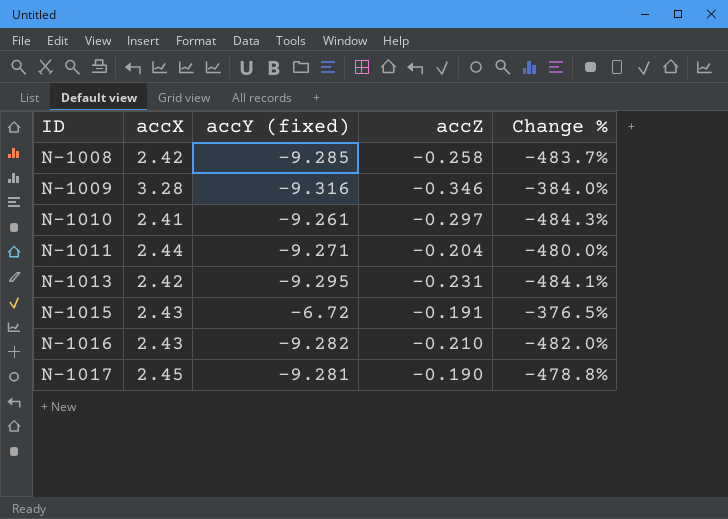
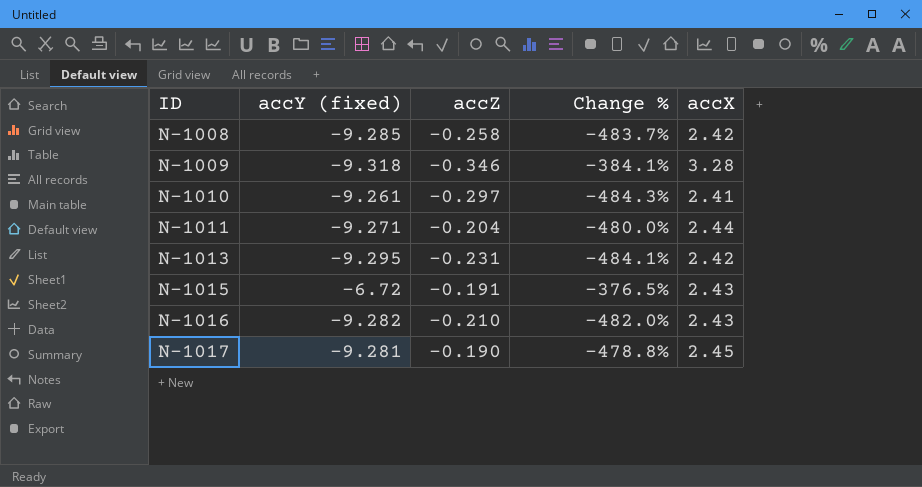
column accX | position: 2 -> 5
N-1009 | accY (fixed): -9.316 -> -9.318
N-1009 | Change %: -384.0% -> -384.1%

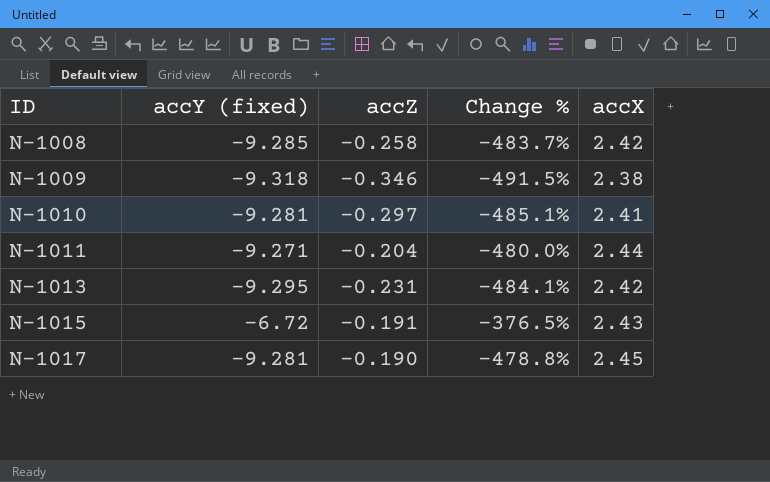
row N-1016: -9.282 | -0.210 | -482.0% | 2.43 -> none
N-1009 | Change %: -384.1% -> -491.5%
N-1009 | accX: 3.28 -> 2.38
N-1010 | accY (fixed): -9.261 -> -9.281
N-1010 | Change %: -484.3% -> -485.1%

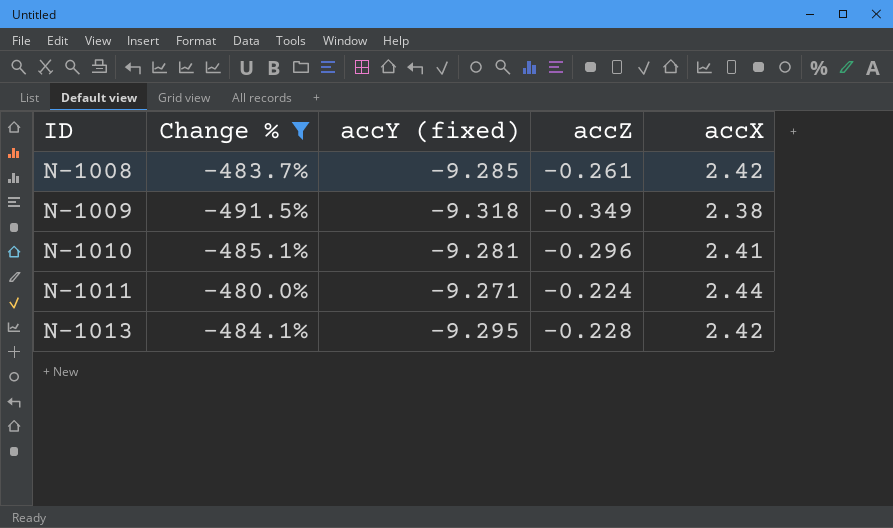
filter: none -> Change % <= -480.0%
column Change % | position: 4 -> 2
N-1008 | accZ: -0.258 -> -0.261
N-1009 | accZ: -0.346 -> -0.349
N-1010 | accZ: -0.297 -> -0.296
N-1011 | accZ: -0.204 -> -0.224
N-1013 | accZ: -0.231 -> -0.228

